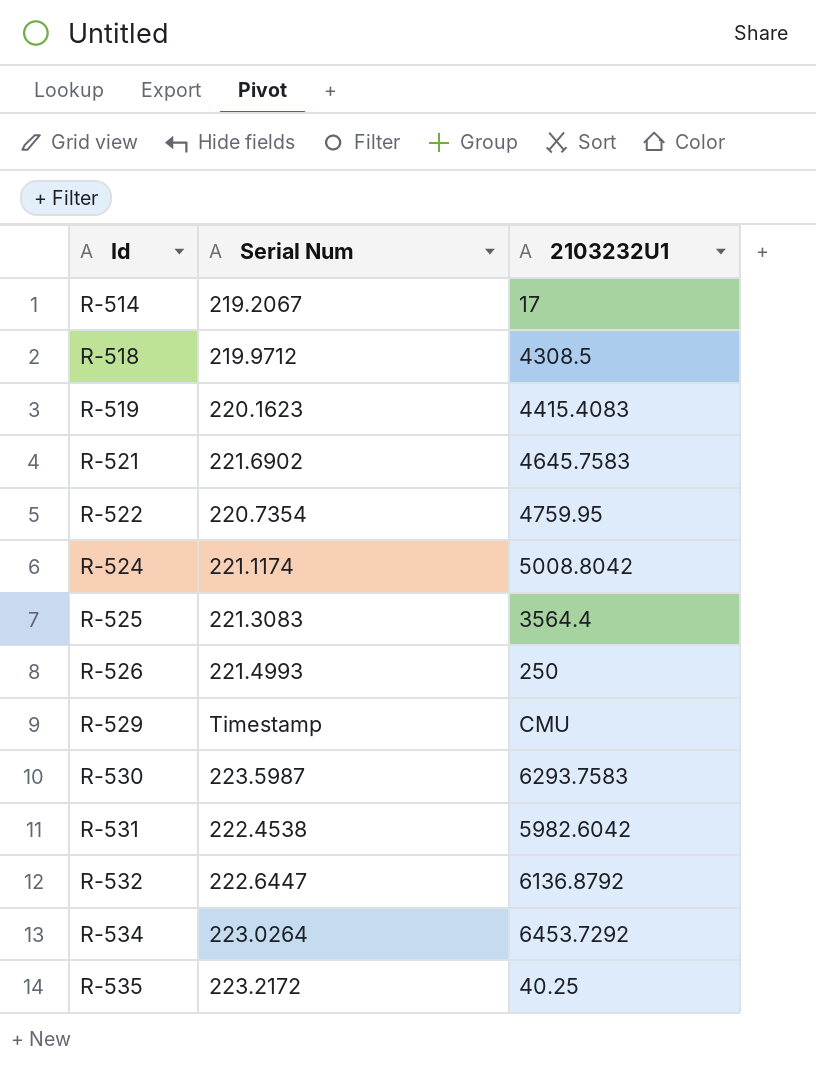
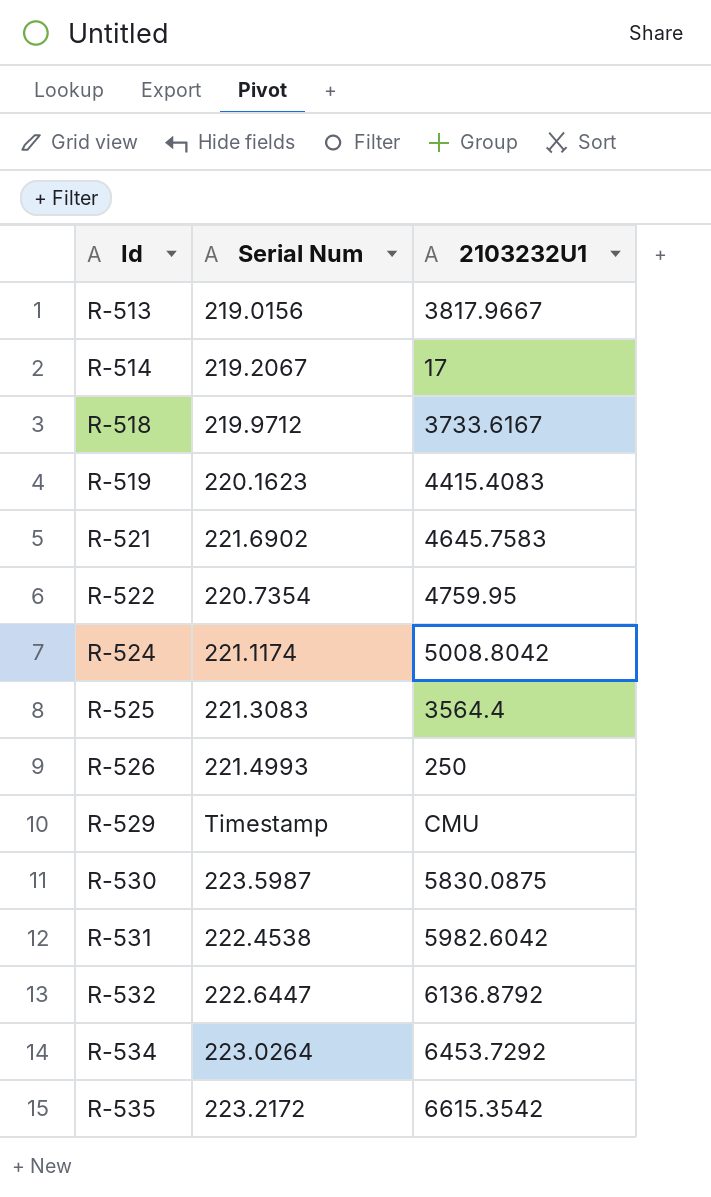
row R-513: none -> 219.0156 | 3817.9667
R-518 | 2103232U1: 4308.5 -> 3733.6167
R-530 | 2103232U1: 6293.7583 -> 5830.0875
R-535 | 2103232U1: 40.25 -> 6615.3542

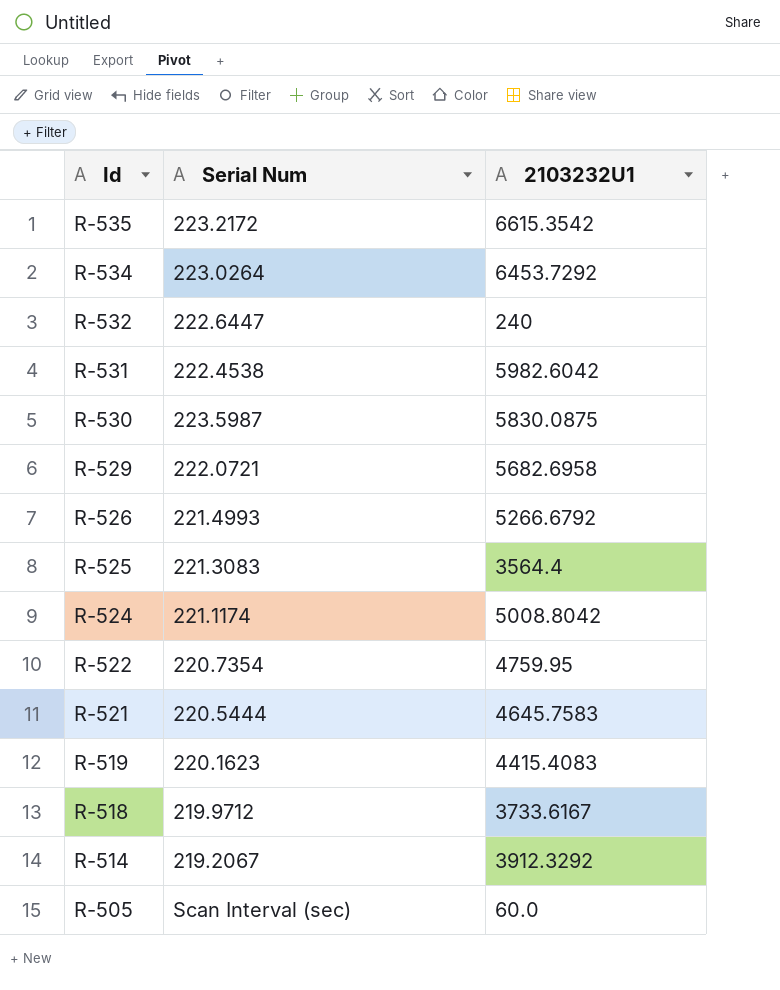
row order: Id ascending -> Id descending
row R-513: 219.0156 | 3817.9667 -> none
R-532 | 2103232U1: 6136.8792 -> 240
R-529 | Serial Num: Timestamp -> 222.0721
R-529 | 2103232U1: CMU -> 5682.6958
R-526 | 2103232U1: 250 -> 5266.6792
R-521 | Serial Num: 221.6902 -> 220.5444
R-514 | 2103232U1: 17 -> 3912.3292
row R-505: none -> Scan Interval (sec) | 60.0

